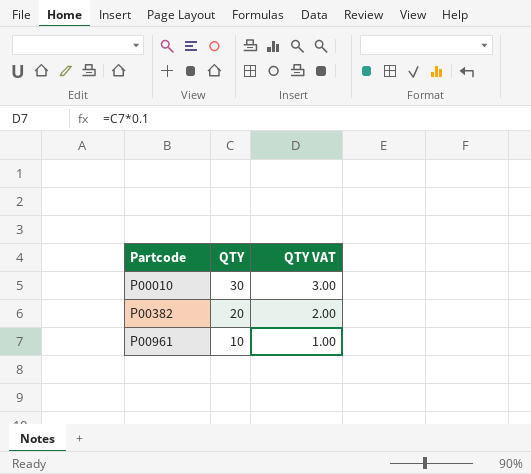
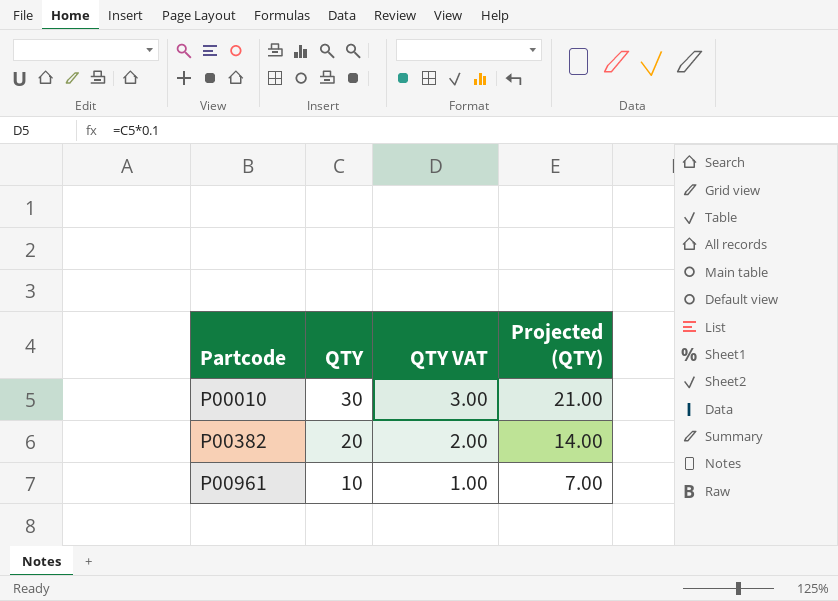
column Projected (QTY) | formula: none -> [QTY] * 0.7

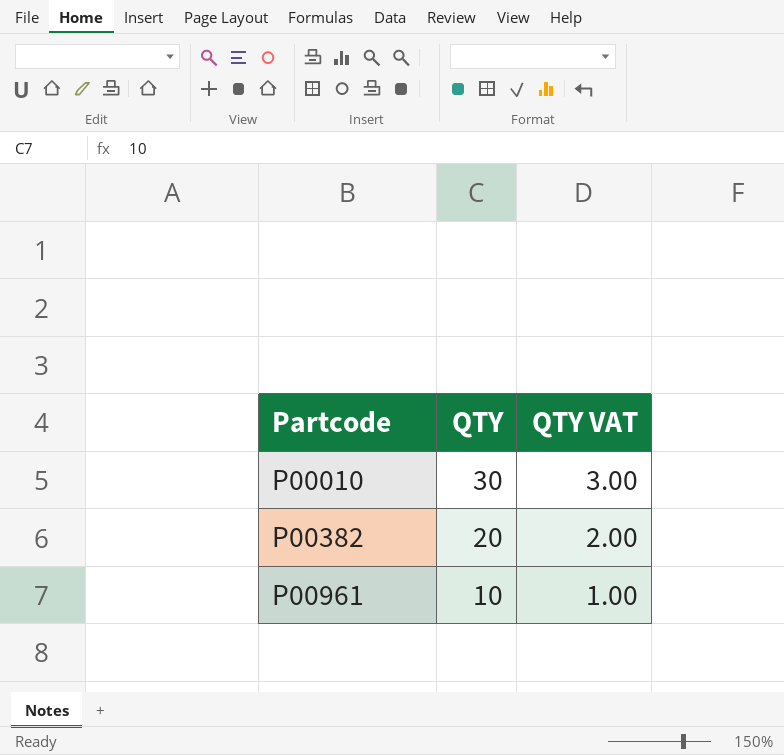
column Projected (QTY) | formula: [QTY] * 0.7 -> none

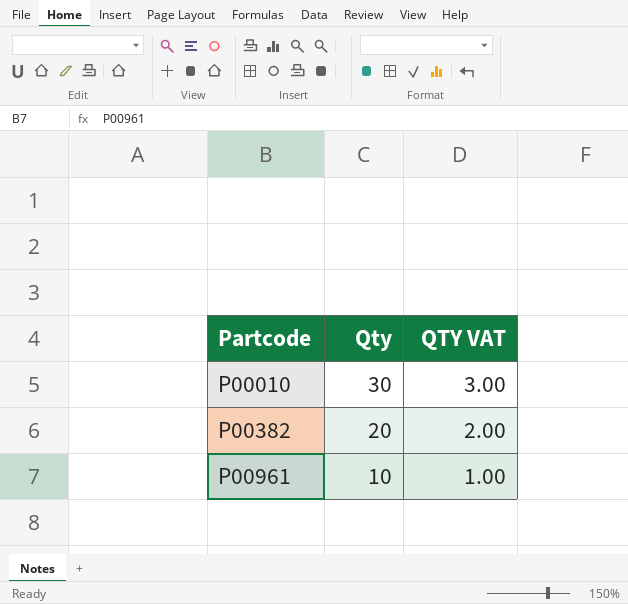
column name: QTY -> Qty

